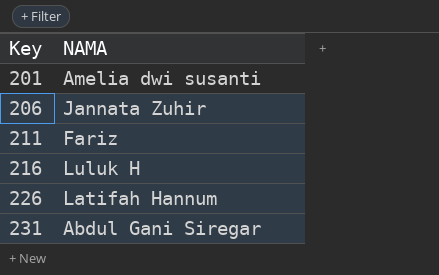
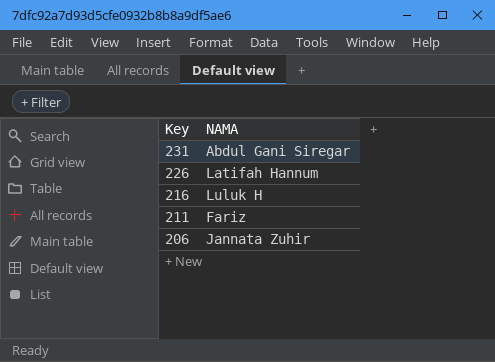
row order: Key ascending -> Key descending
row 201: Amelia dwi susanti -> none

